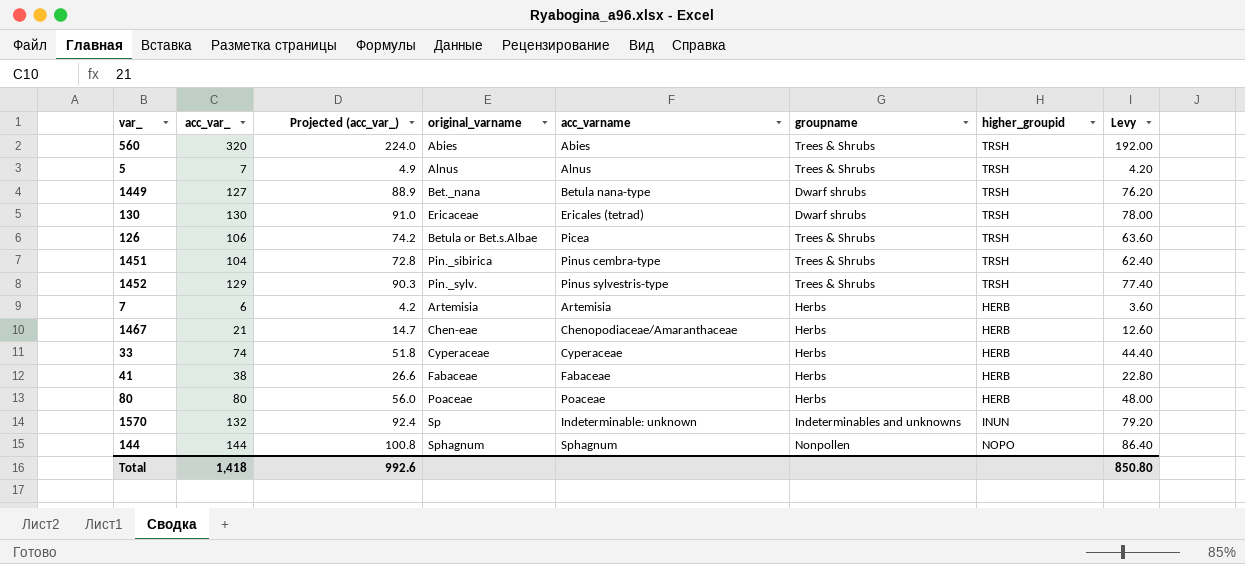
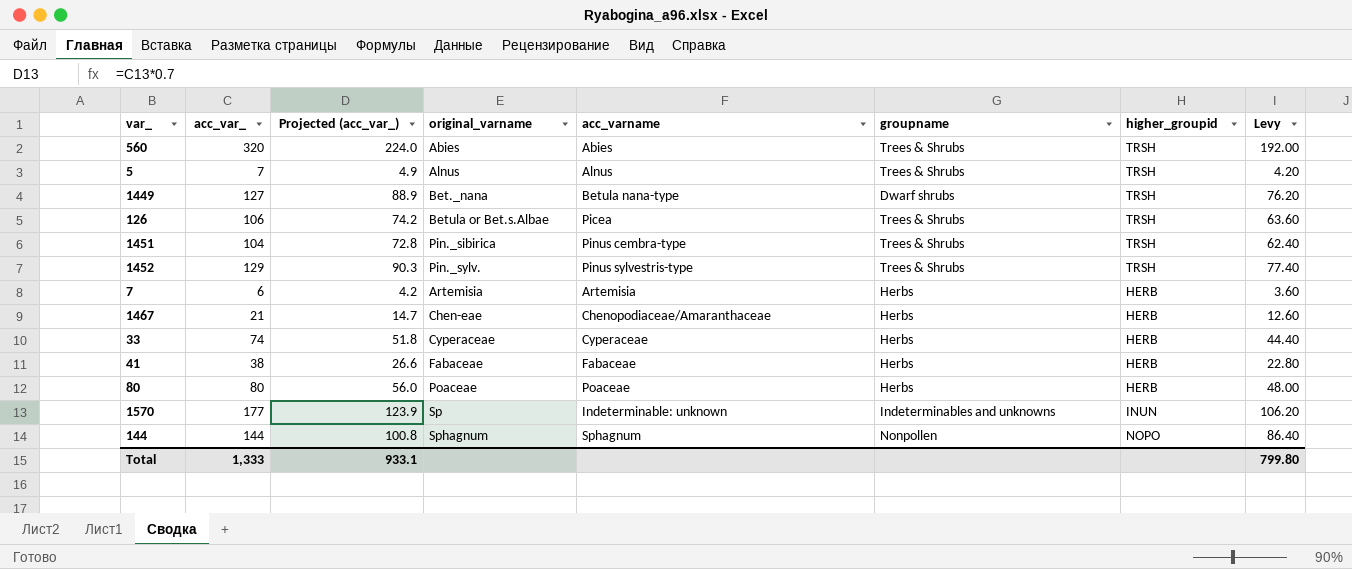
row 130: 130 | 91.0 | Ericaceae | Ericales (tetrad) | Dwarf shrubs | TRSH | 78.00 -> none
1570 | acc_var_: 132 -> 177
1570 | Projected (acc_var_): 92.4 -> 123.9
1570 | Levy: 79.20 -> 106.20
Total | acc_var_: 1,418 -> 1,333
Total | Projected (acc_var_): 992.6 -> 933.1
Total | Levy: 850.80 -> 799.80

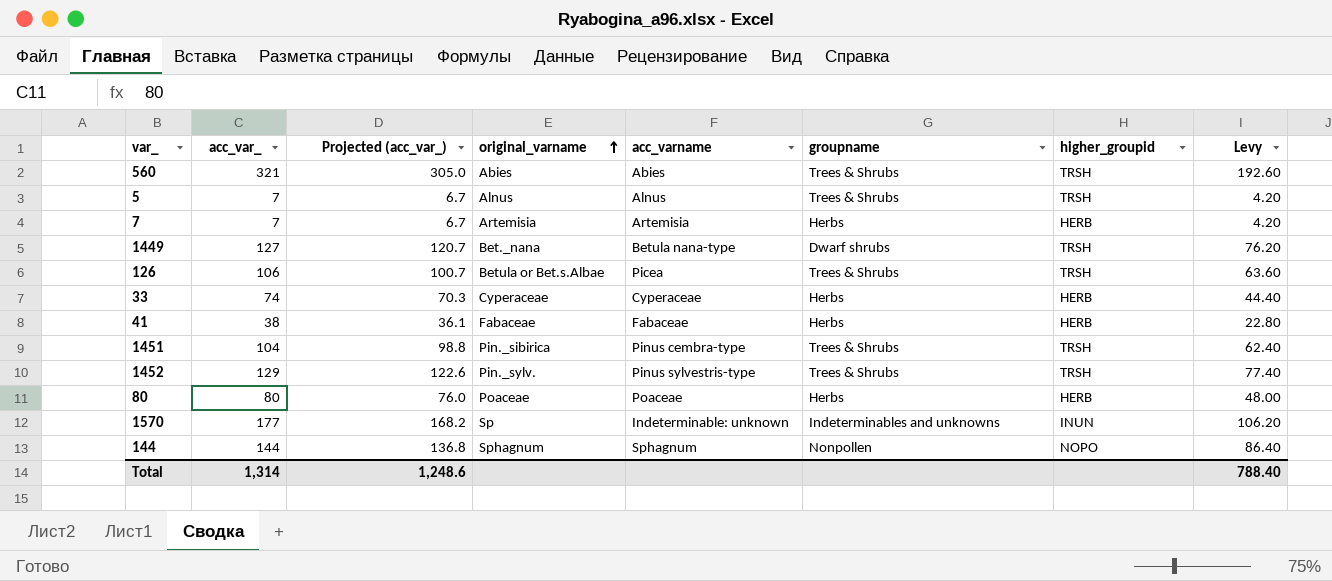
row order: none -> original_varname ascending
column Projected (acc_var_) | formula: [acc_var_] * 0.7 -> [acc_var_] * 0.95
row 1467: 21 | 14.7 | Chen-eae | Chenopodiaceae/Amaranthaceae | Herbs | HERB | 12.60 -> none
560 | acc_var_: 320 -> 321
560 | Levy: 192.00 -> 192.60
7 | acc_var_: 6 -> 7
7 | Levy: 3.60 -> 4.20
Total | acc_var_: 1,333 -> 1,314
Total | Projected (acc_var_): 933.1 -> 1,248.6
Total | Levy: 799.80 -> 788.40

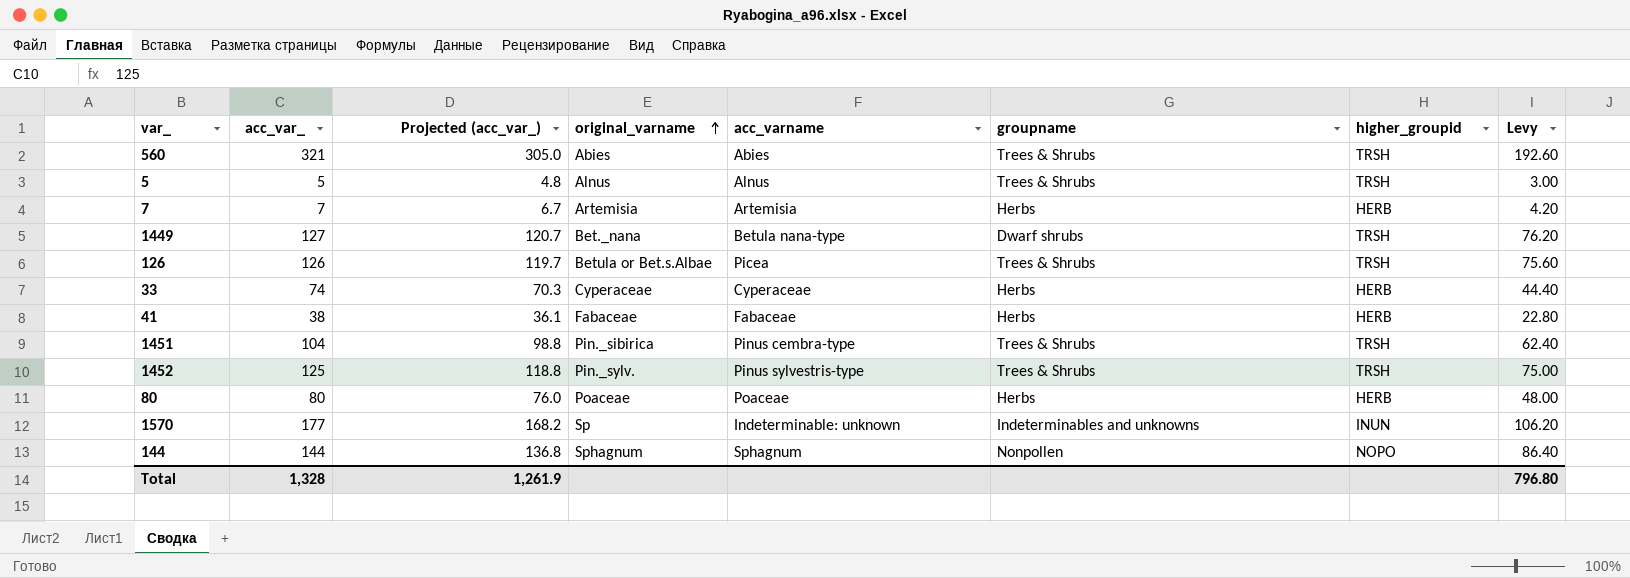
5 | acc_var_: 7 -> 5
5 | Projected (acc_var_): 6.7 -> 4.8
5 | Levy: 4.20 -> 3.00
126 | acc_var_: 106 -> 126
126 | Projected (acc_var_): 100.7 -> 119.7
126 | Levy: 63.60 -> 75.60
1452 | acc_var_: 129 -> 125
1452 | Projected (acc_var_): 122.6 -> 118.8
1452 | Levy: 77.40 -> 75.00
Total | acc_var_: 1,314 -> 1,328
Total | Projected (acc_var_): 1,248.6 -> 1,261.9
Total | Levy: 788.40 -> 796.80

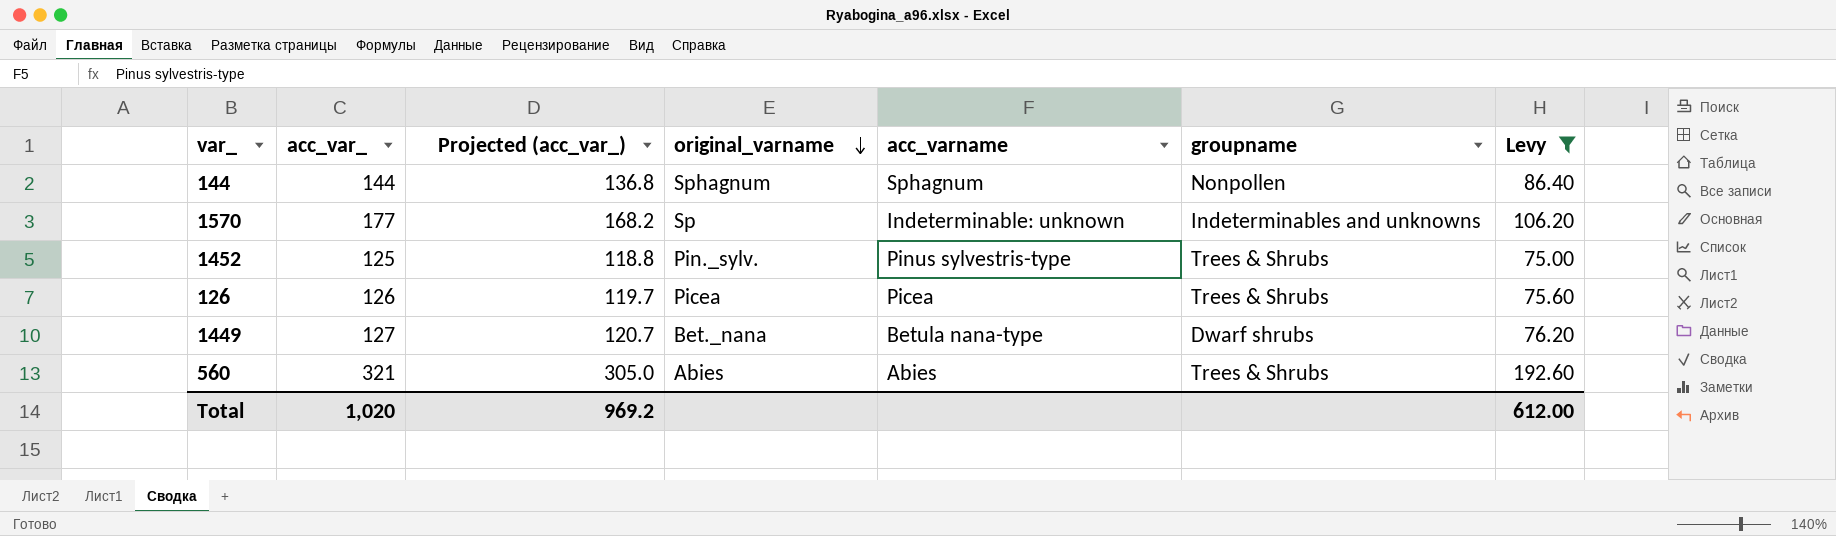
filter: none -> Levy >= 75.00
row order: original_varname ascending -> original_varname descending
column higher_groupid | position: 7 -> none
126 | original_varname: Betula or Bet.s.Albae -> Picea
Total | acc_var_: 1,328 -> 1,020
Total | Projected (acc_var_): 1,261.9 -> 969.2
Total | Levy: 796.80 -> 612.00

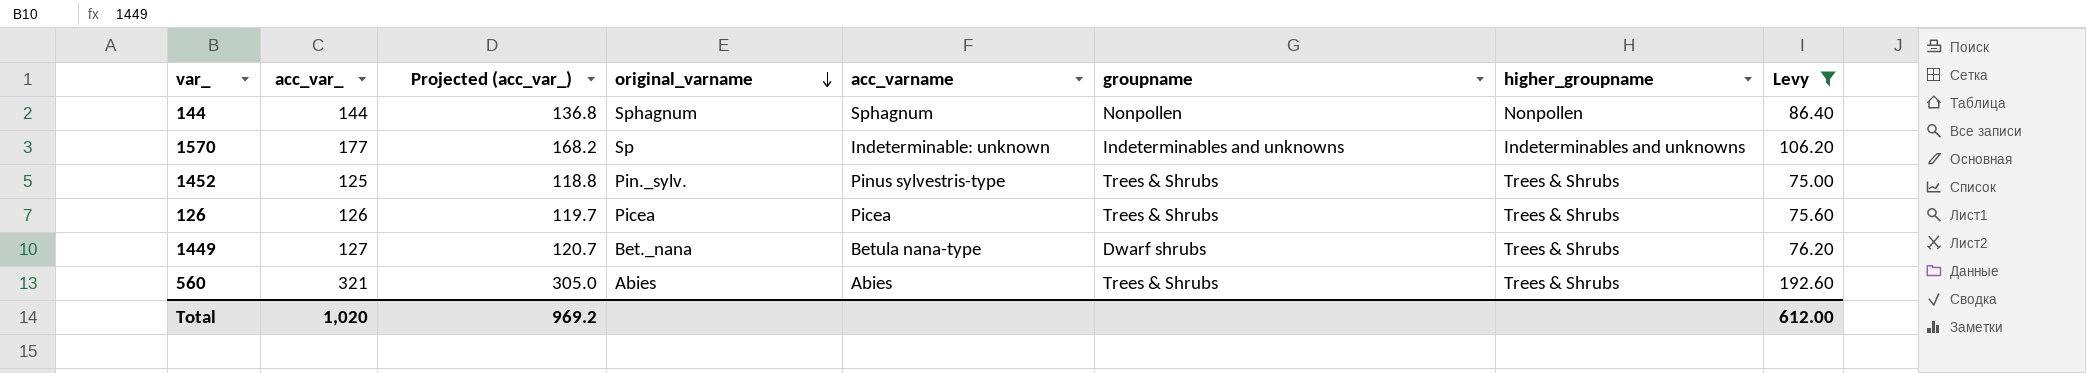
column higher_groupname | position: none -> 7

